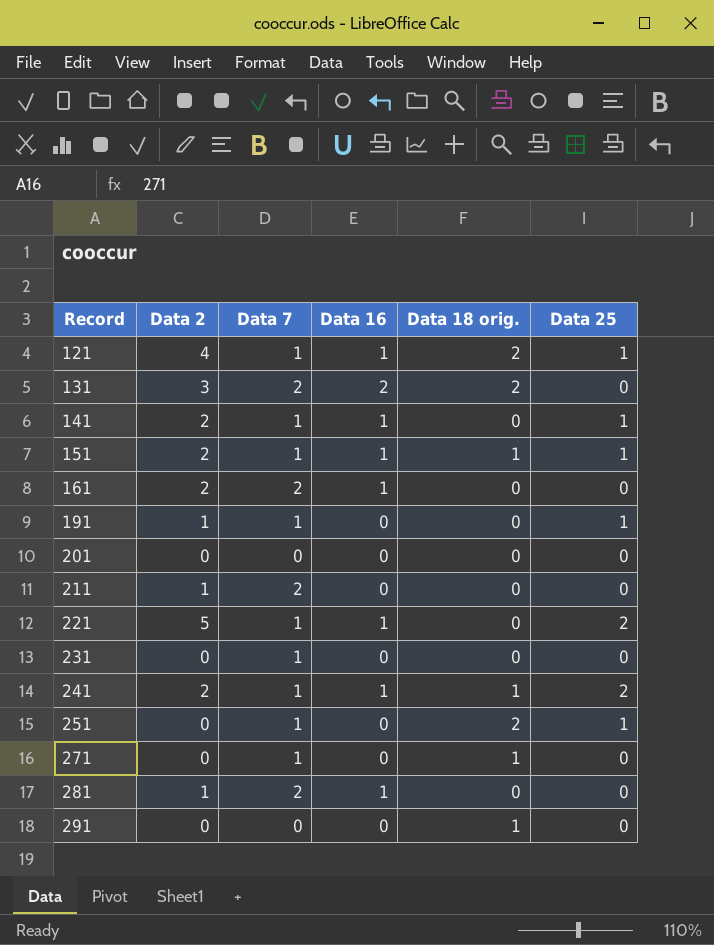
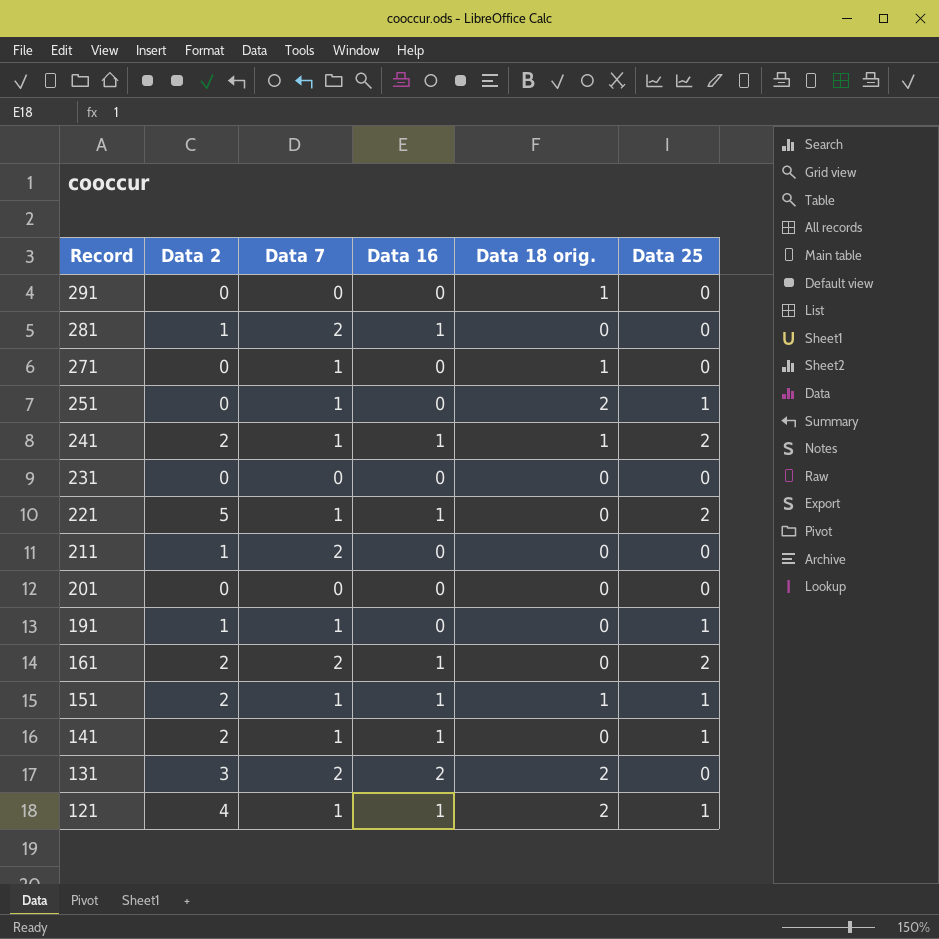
row order: Record ascending -> Record descending
231 | Data 7: 1 -> 0
161 | Data 25: 0 -> 2

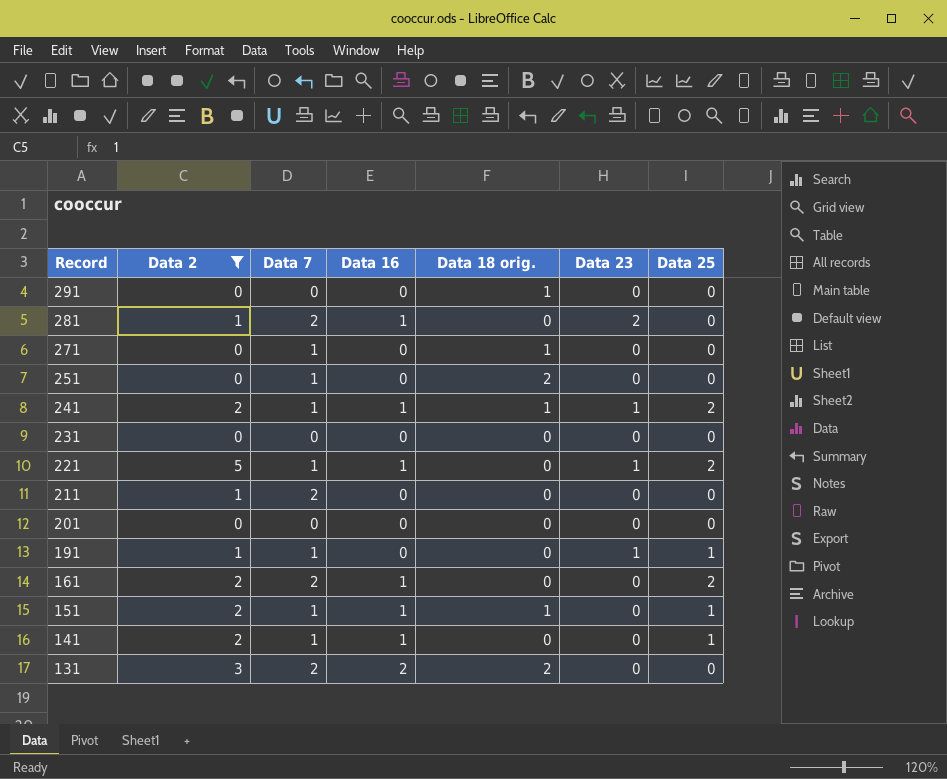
filter: none -> Data 2 != 4
column Data 23 | position: none -> 6
251 | Data 25: 1 -> 0

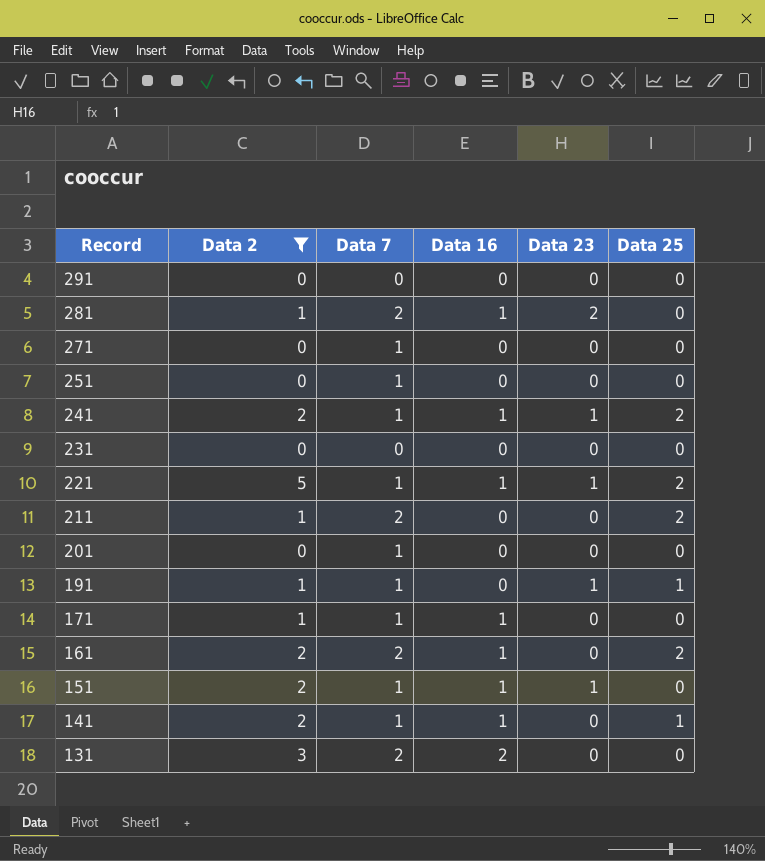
column Data 18 orig. | position: 5 -> none
211 | Data 25: 0 -> 2
201 | Data 7: 0 -> 1
row 171: none -> 1 | 1 | 1 | 0 | 0
151 | Data 23: 0 -> 1
151 | Data 25: 1 -> 0

